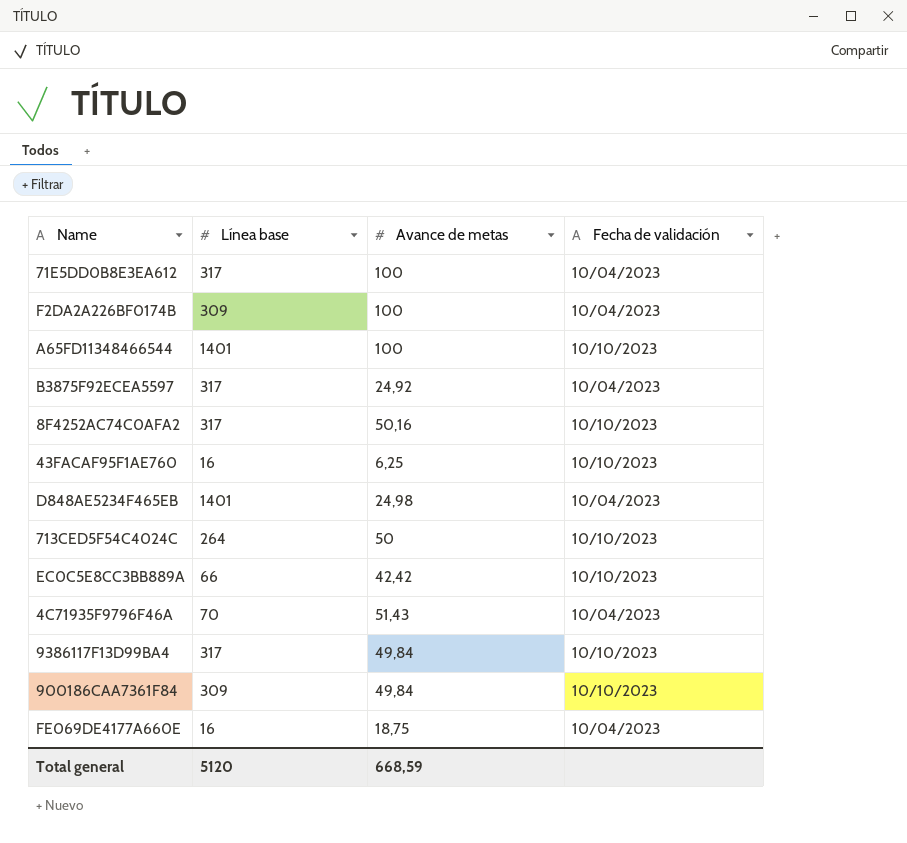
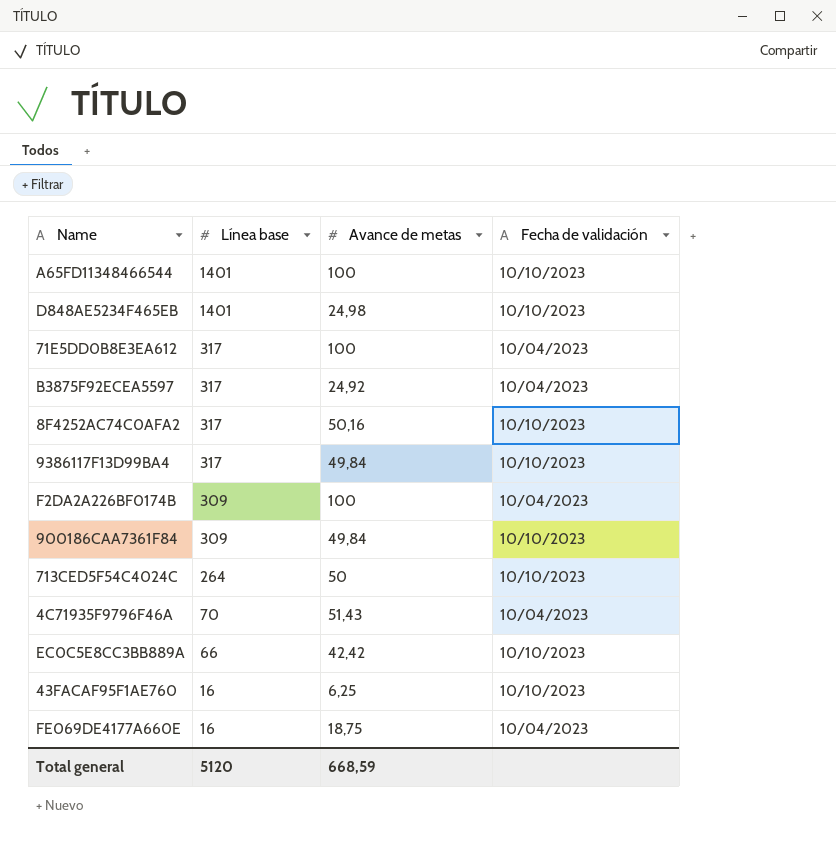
row order: none -> Línea base descending
D848AE5234F465EB | Fecha de validación: 10/04/2023 -> 10/10/2023

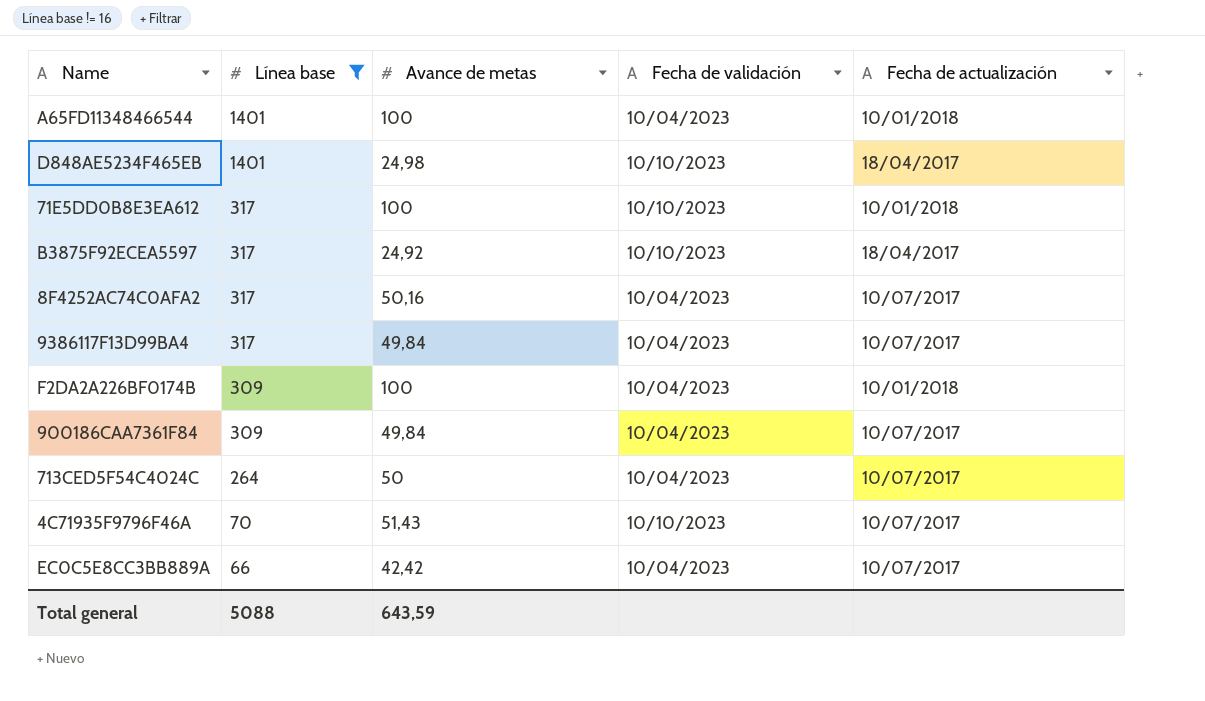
filter: none -> Línea base != 16
column Fecha de actualización | position: none -> 5
A65FD11348466544 | Fecha de validación: 10/10/2023 -> 10/04/2023
71E5DD0B8E3EA612 | Fecha de validación: 10/04/2023 -> 10/10/2023
B3875F92ECEA5597 | Fecha de validación: 10/04/2023 -> 10/10/2023
8F4252AC74C0AFA2 | Fecha de validación: 10/10/2023 -> 10/04/2023
9386117F13D99BA4 | Fecha de validación: 10/10/2023 -> 10/04/2023
900186CAA7361F84 | Fecha de validación: 10/10/2023 -> 10/04/2023
713CED5F54C4024C | Fecha de validación: 10/10/2023 -> 10/04/2023
4C71935F9796F46A | Fecha de validación: 10/04/2023 -> 10/10/2023
EC0C5E8CC3BB889A | Fecha de validación: 10/10/2023 -> 10/04/2023
Total general | Línea base: 5120 -> 5088
Total general | Avance de metas: 668,59 -> 643,59

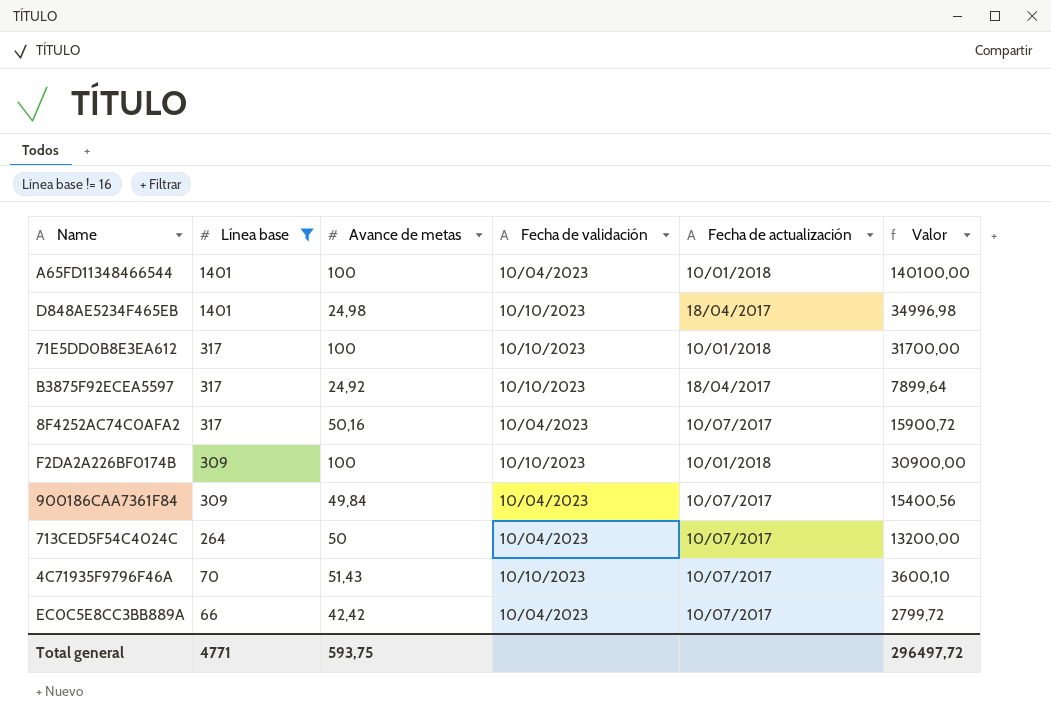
column Valor | formula: none -> [Línea base] * [Avance de metas]
row 9386117F13D99BA4: 317 | 49,84 | 10/04/2023 | 10/07/2017 -> none
F2DA2A226BF0174B | Fecha de validación: 10/04/2023 -> 10/10/2023
Total general | Línea base: 5088 -> 4771
Total general | Avance de metas: 643,59 -> 593,75

